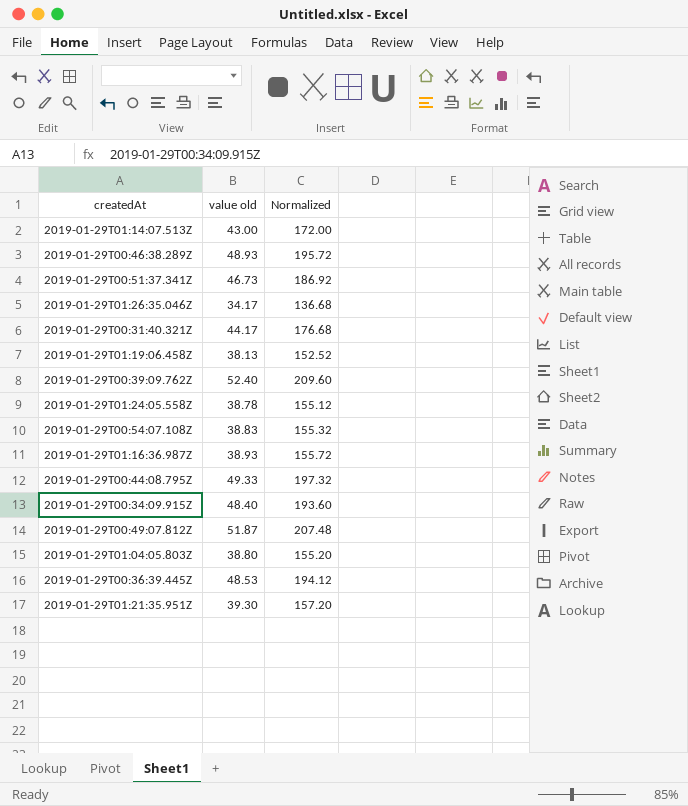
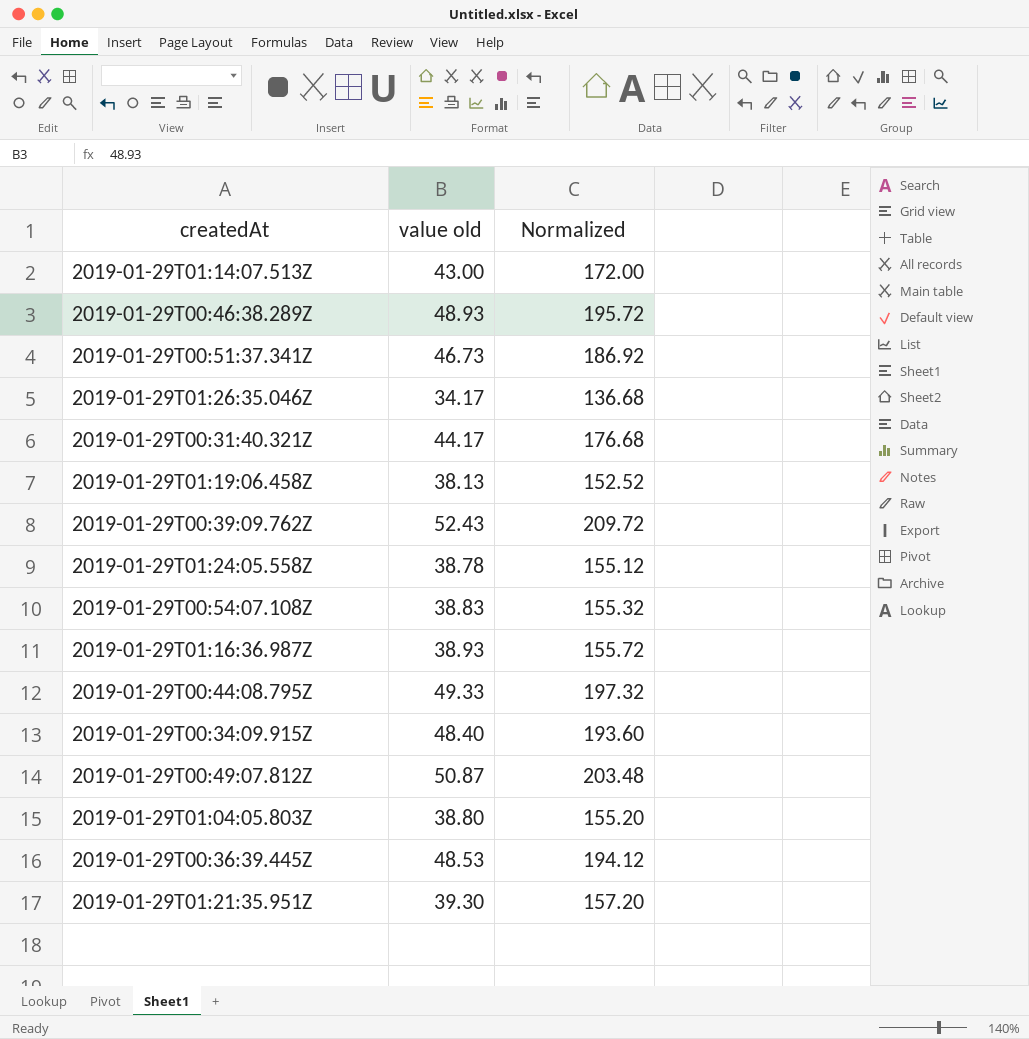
2019-01-29T00:39:09.762Z | value old: 52.40 -> 52.43
2019-01-29T00:39:09.762Z | Normalized: 209.60 -> 209.72
2019-01-29T00:49:07.812Z | value old: 51.87 -> 50.87
2019-01-29T00:49:07.812Z | Normalized: 207.48 -> 203.48

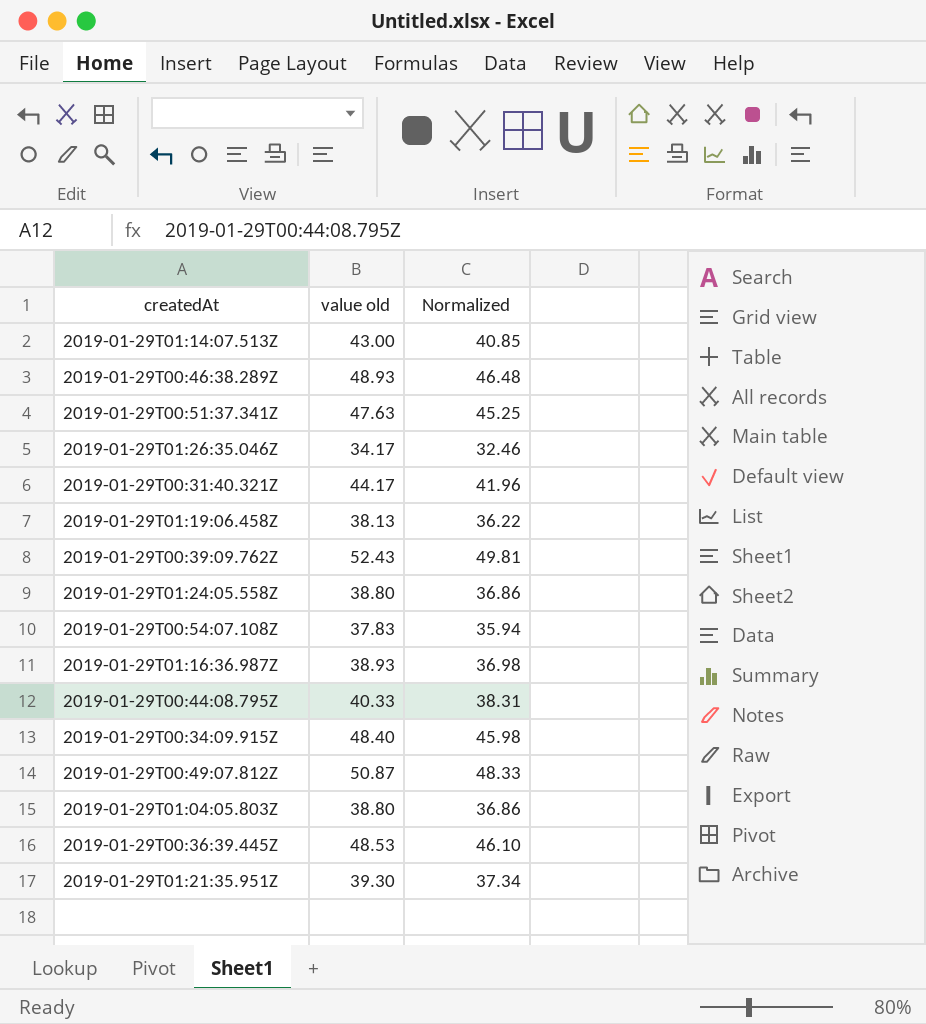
column Normalized | formula: [value old] * 4 -> [value old] * 0.95
2019-01-29T00:51:37.341Z | value old: 46.73 -> 47.63
2019-01-29T01:24:05.558Z | value old: 38.78 -> 38.80
2019-01-29T00:54:07.108Z | value old: 38.83 -> 37.83
2019-01-29T00:44:08.795Z | value old: 49.33 -> 40.33

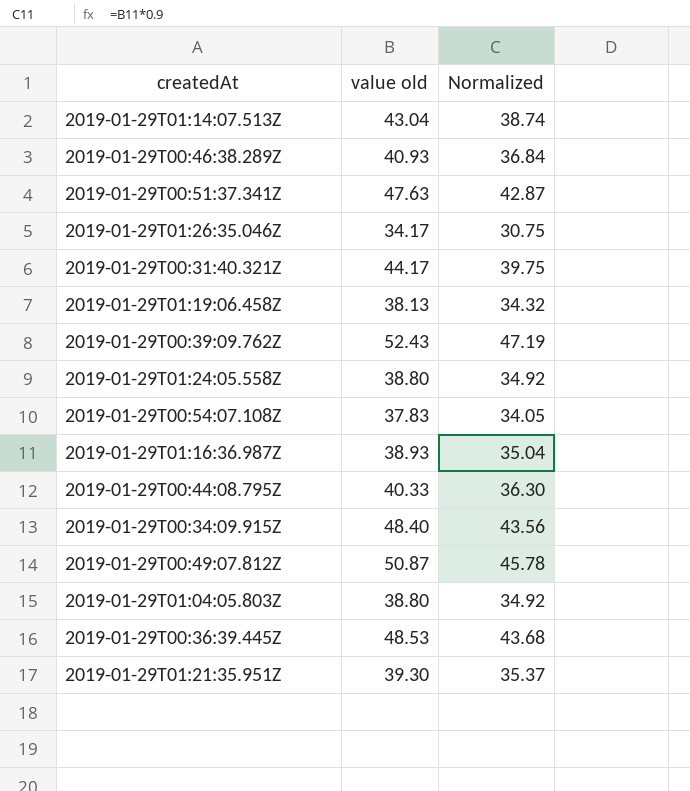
column Normalized | formula: [value old] * 0.95 -> [value old] * 0.9
2019-01-29T01:14:07.513Z | value old: 43.00 -> 43.04
2019-01-29T00:46:38.289Z | value old: 48.93 -> 40.93

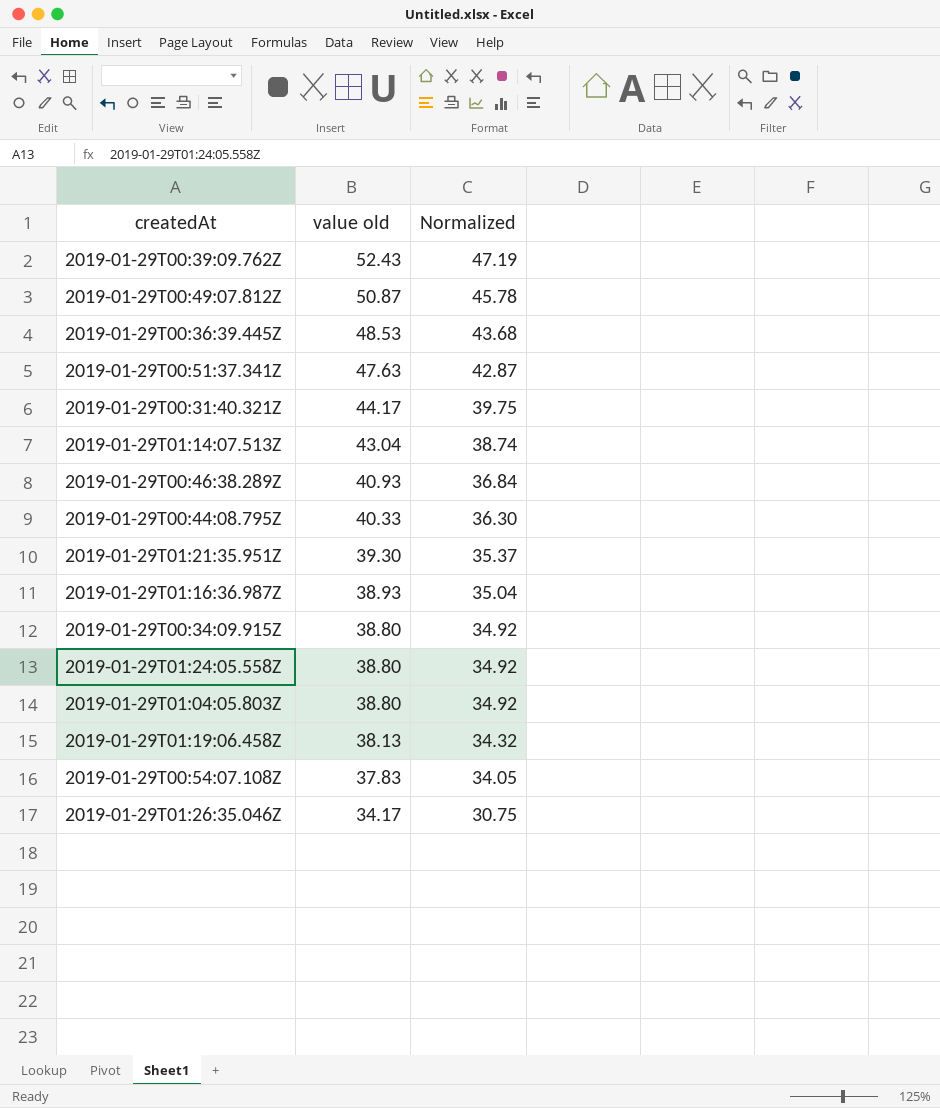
row order: none -> value old descending
2019-01-29T00:34:09.915Z | value old: 48.40 -> 38.80
2019-01-29T00:34:09.915Z | Normalized: 43.56 -> 34.92

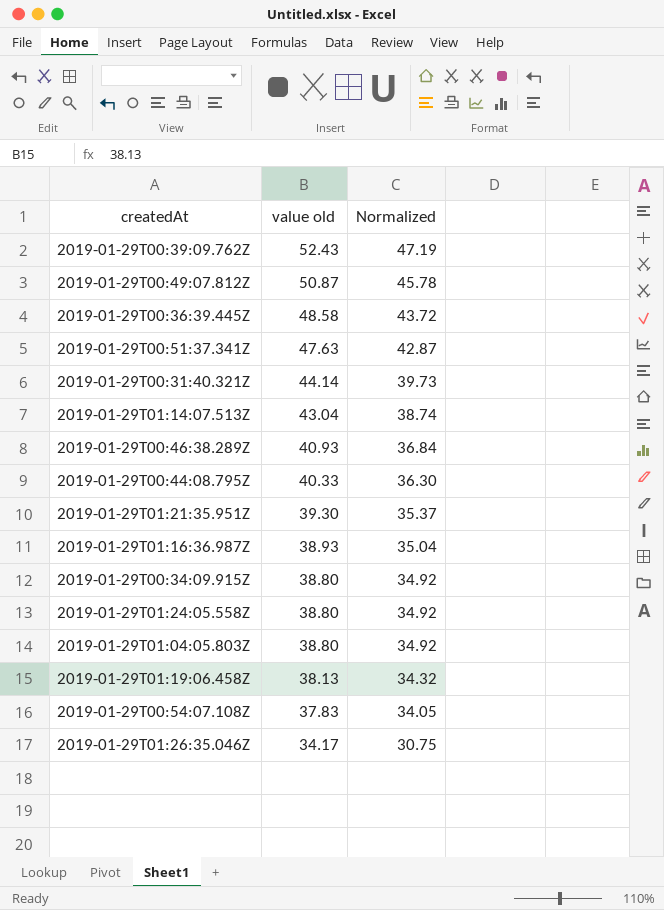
2019-01-29T00:36:39.445Z | value old: 48.53 -> 48.58
2019-01-29T00:36:39.445Z | Normalized: 43.68 -> 43.72
2019-01-29T00:31:40.321Z | value old: 44.17 -> 44.14
2019-01-29T00:31:40.321Z | Normalized: 39.75 -> 39.73

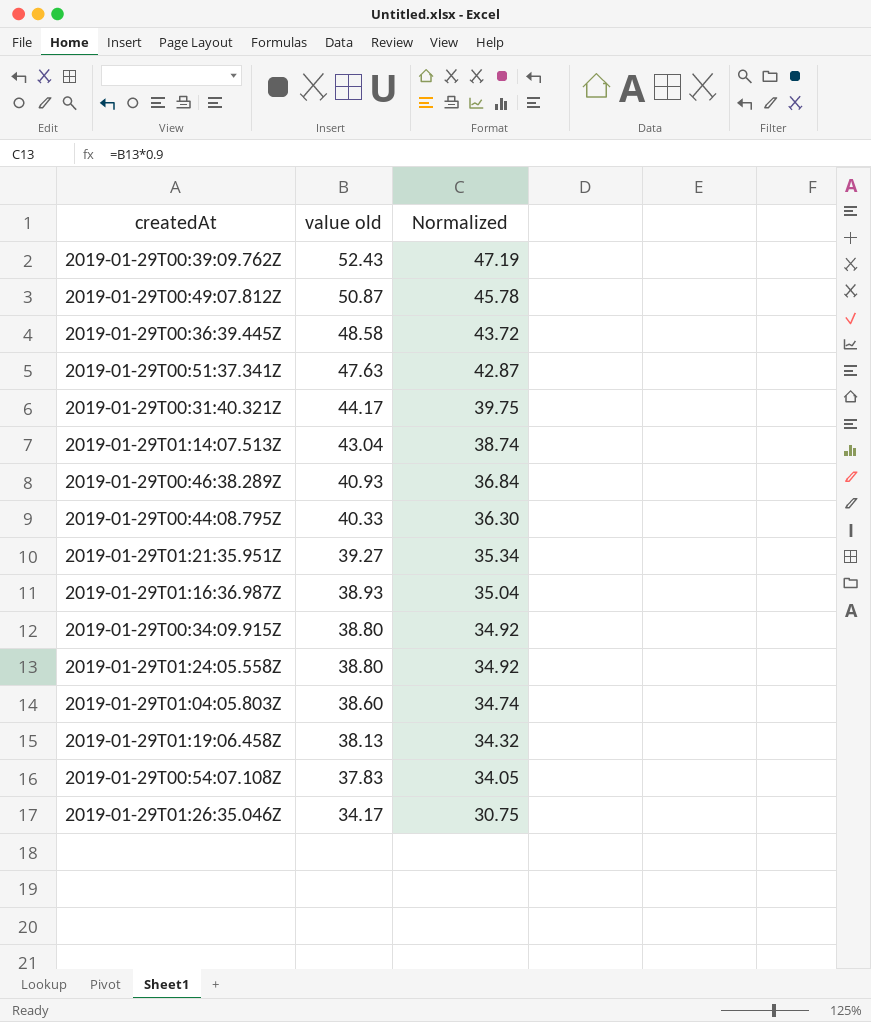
2019-01-29T00:31:40.321Z | value old: 44.14 -> 44.17
2019-01-29T00:31:40.321Z | Normalized: 39.73 -> 39.75
2019-01-29T01:21:35.951Z | value old: 39.30 -> 39.27
2019-01-29T01:21:35.951Z | Normalized: 35.37 -> 35.34
2019-01-29T01:04:05.803Z | value old: 38.80 -> 38.60
2019-01-29T01:04:05.803Z | Normalized: 34.92 -> 34.74

